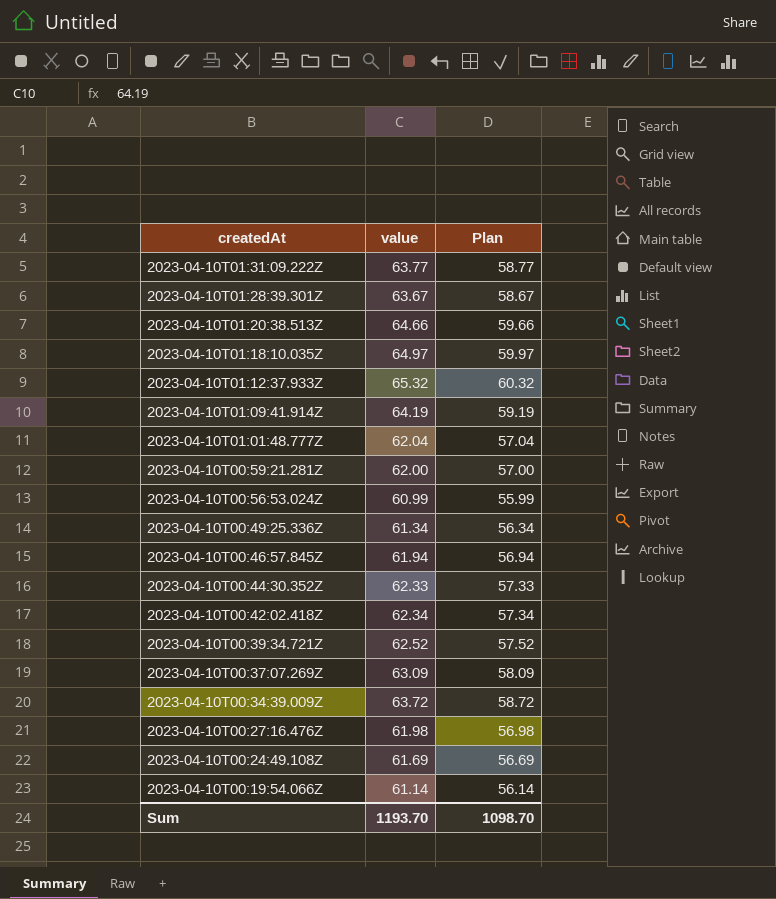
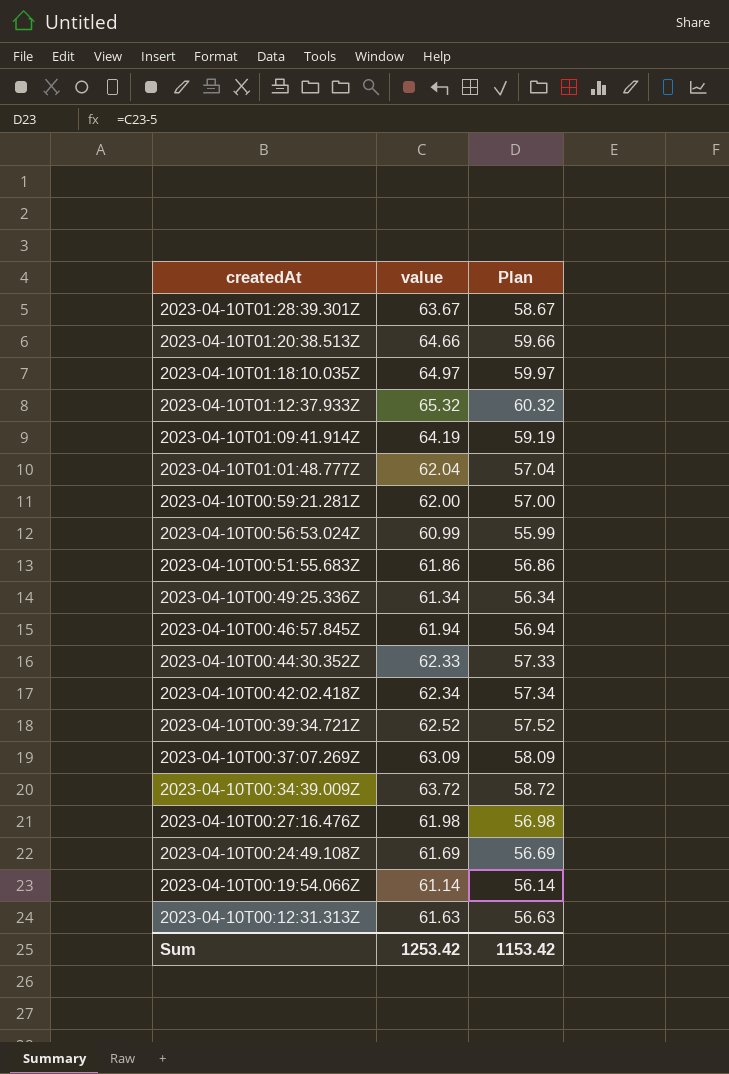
row 2023-04-10T01:31:09.222Z: 63.77 | 58.77 -> none
row 2023-04-10T00:51:55.683Z: none -> 61.86 | 56.86
row 2023-04-10T00:12:31.313Z: none -> 61.63 | 56.63
Sum | value: 1193.70 -> 1253.42
Sum | Plan: 1098.70 -> 1153.42

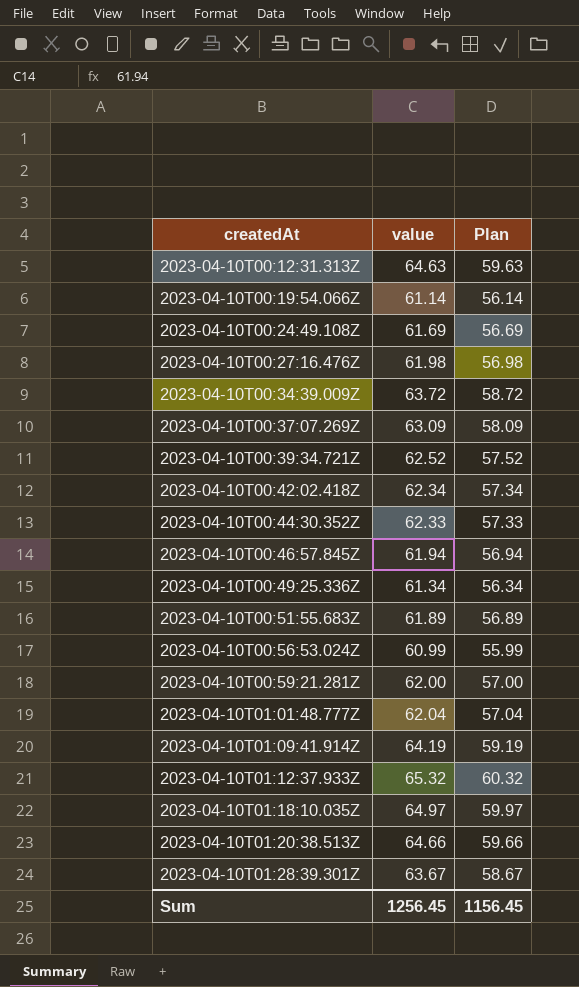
row order: createdAt descending -> createdAt ascending
2023-04-10T00:12:31.313Z | value: 61.63 -> 64.63
2023-04-10T00:12:31.313Z | Plan: 56.63 -> 59.63
2023-04-10T00:51:55.683Z | value: 61.86 -> 61.89
2023-04-10T00:51:55.683Z | Plan: 56.86 -> 56.89
Sum | value: 1253.42 -> 1256.45
Sum | Plan: 1153.42 -> 1156.45

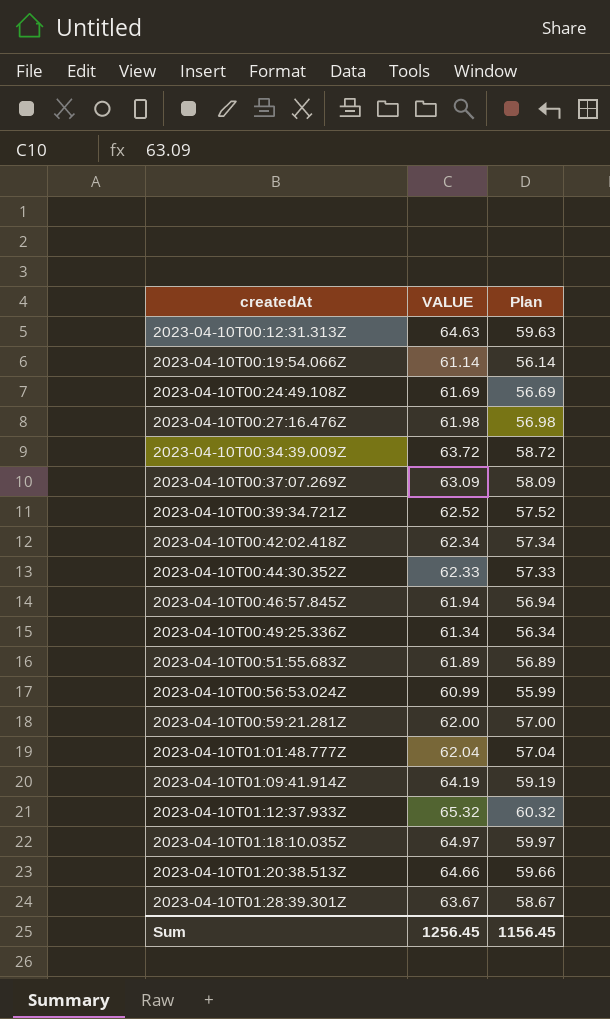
column name: value -> VALUE

